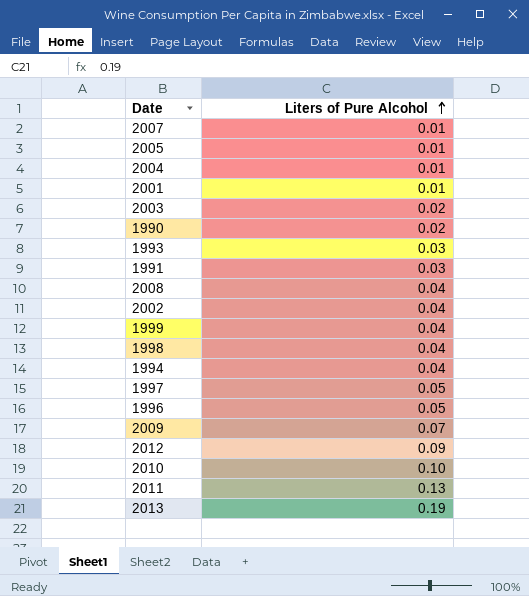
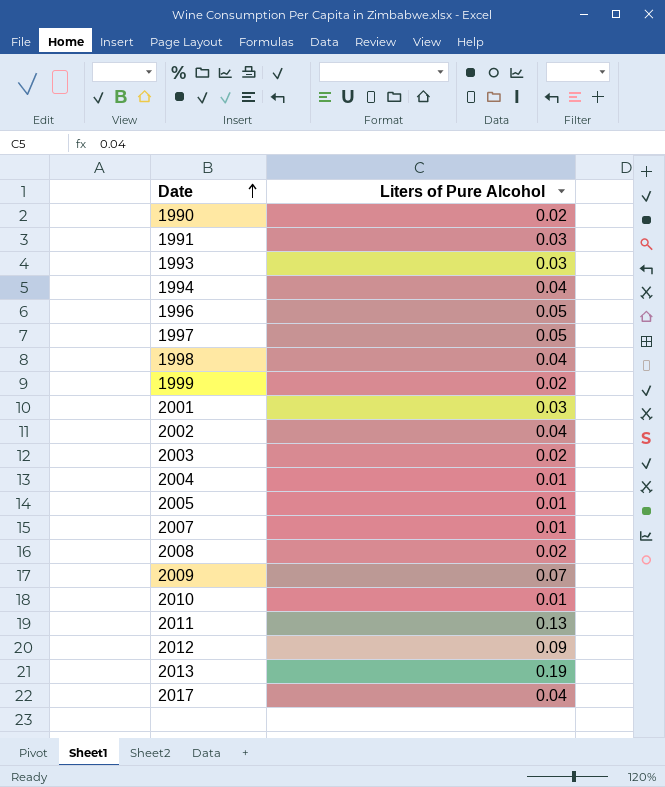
row order: Liters of Pure Alcohol ascending -> Date ascending
1999 | Liters of Pure Alcohol: 0.04 -> 0.02
2001 | Liters of Pure Alcohol: 0.01 -> 0.03
2008 | Liters of Pure Alcohol: 0.04 -> 0.02
2010 | Liters of Pure Alcohol: 0.10 -> 0.01
row 2017: none -> 0.04

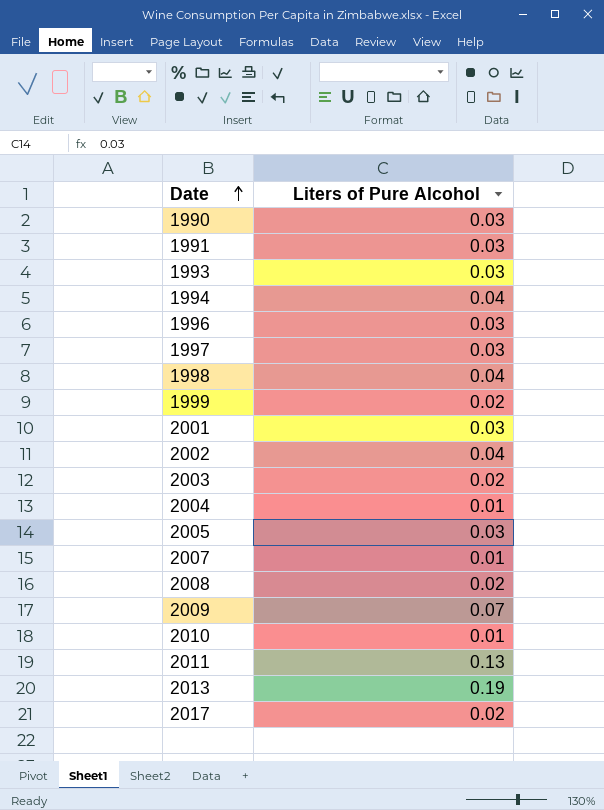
row 2012: 0.09 -> none
1990 | Liters of Pure Alcohol: 0.02 -> 0.03
1996 | Liters of Pure Alcohol: 0.05 -> 0.03
1997 | Liters of Pure Alcohol: 0.05 -> 0.03
2005 | Liters of Pure Alcohol: 0.01 -> 0.03
2017 | Liters of Pure Alcohol: 0.04 -> 0.02

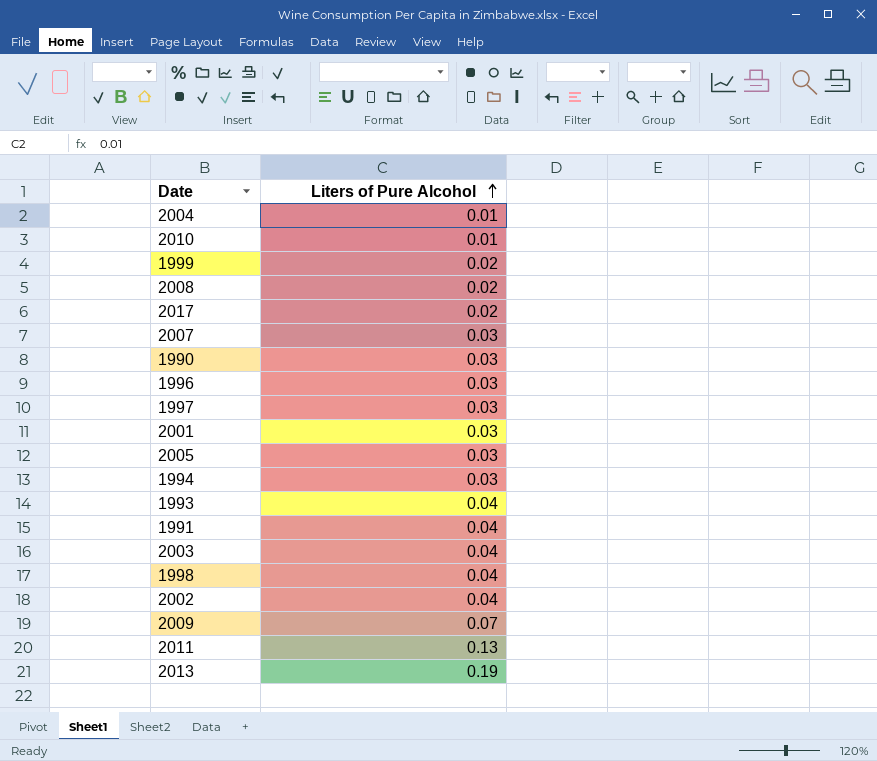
row order: Date ascending -> Liters of Pure Alcohol ascending
2007 | Liters of Pure Alcohol: 0.01 -> 0.03
1994 | Liters of Pure Alcohol: 0.04 -> 0.03
1993 | Liters of Pure Alcohol: 0.03 -> 0.04
1991 | Liters of Pure Alcohol: 0.03 -> 0.04
2003 | Liters of Pure Alcohol: 0.02 -> 0.04

